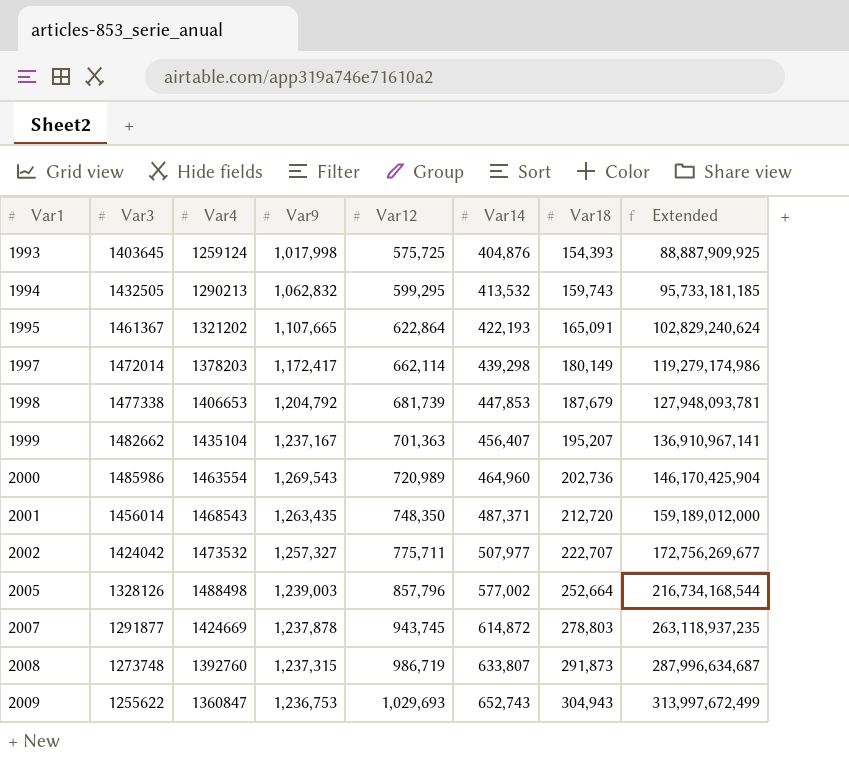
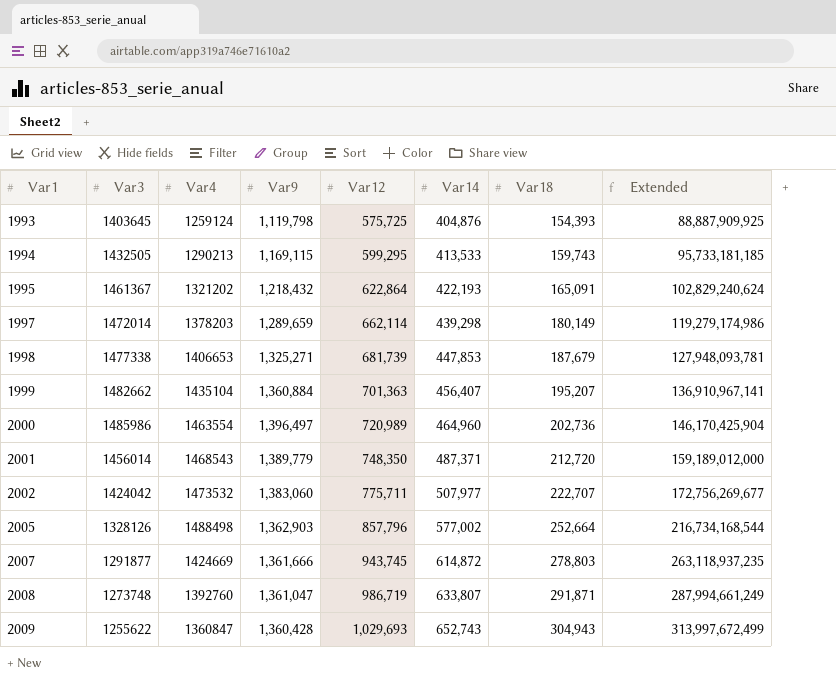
1993 | Var9: 1,017,998 -> 1,119,798
1994 | Var9: 1,062,832 -> 1,169,115
1994 | Var14: 413,532 -> 413,533
1995 | Var9: 1,107,665 -> 1,218,432
1997 | Var9: 1,172,417 -> 1,289,659
1998 | Var9: 1,204,792 -> 1,325,271
1999 | Var9: 1,237,167 -> 1,360,884
2000 | Var9: 1,269,543 -> 1,396,497
2001 | Var9: 1,263,435 -> 1,389,779
2002 | Var9: 1,257,327 -> 1,383,060
2005 | Var9: 1,239,003 -> 1,362,903
2007 | Var9: 1,237,878 -> 1,361,666
2008 | Var9: 1,237,315 -> 1,361,047
2008 | Var18: 291,873 -> 291,871
2008 | Extended: 287,996,634,687 -> 287,994,661,249
2009 | Var9: 1,236,753 -> 1,360,428

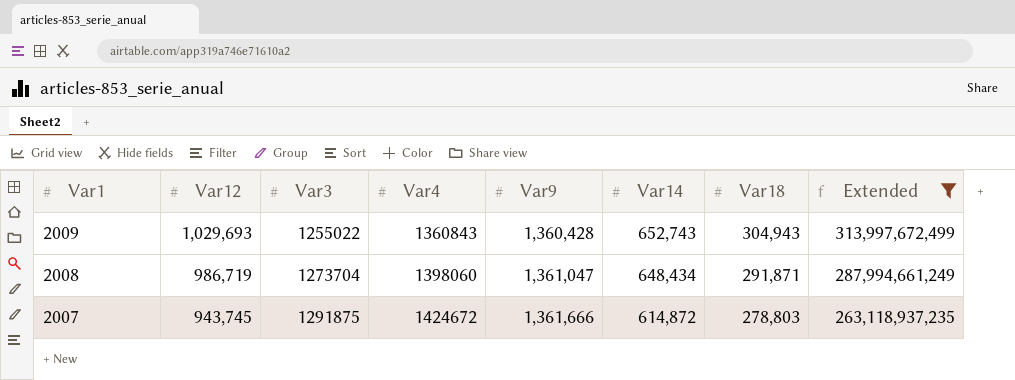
filter: none -> Extended >= 263,118,937,235
row order: Var1 ascending -> Var1 descending
column Var12 | position: 5 -> 2
2009 | Var3: 1255622 -> 1255022
2009 | Var4: 1360847 -> 1360843
2008 | Var3: 1273748 -> 1273704
2008 | Var4: 1392760 -> 1398060
2008 | Var14: 633,807 -> 648,434
2007 | Var3: 1291877 -> 1291875
2007 | Var4: 1424669 -> 1424672

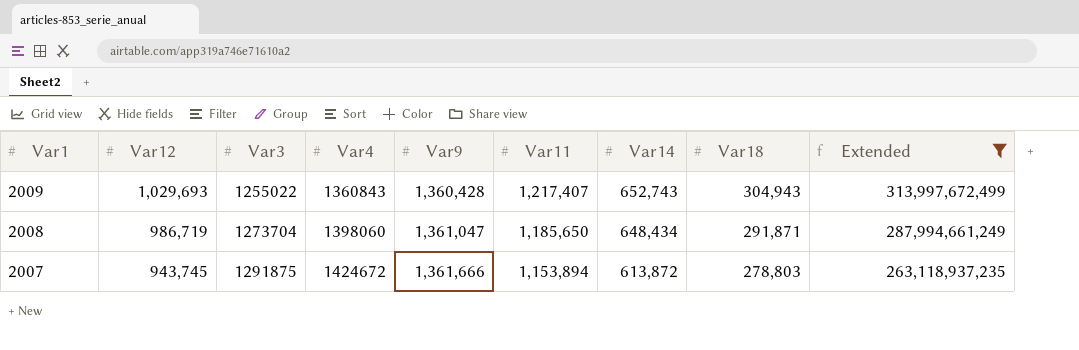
column Var11 | position: none -> 6
2007 | Var14: 614,872 -> 613,872

